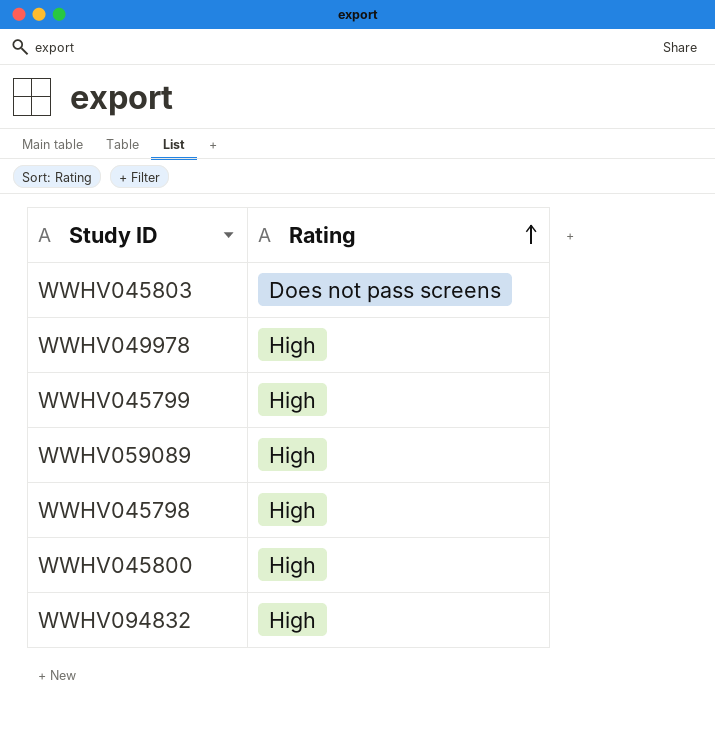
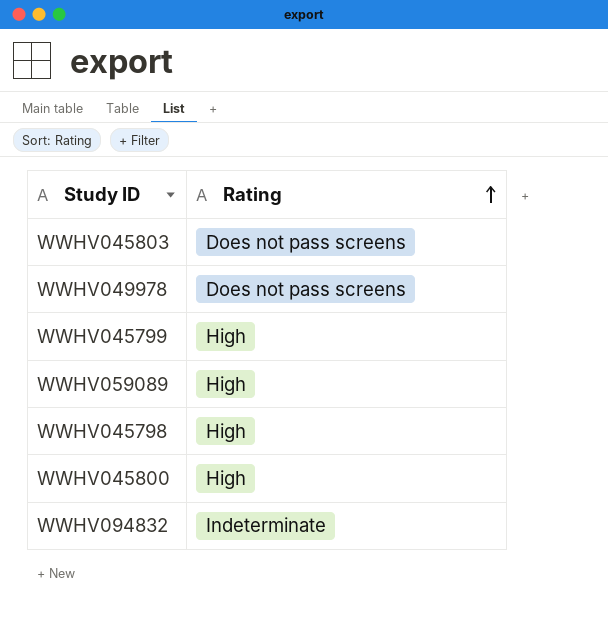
WWHV049978 | Rating: High -> Does not pass screens
WWHV094832 | Rating: High -> Indeterminate

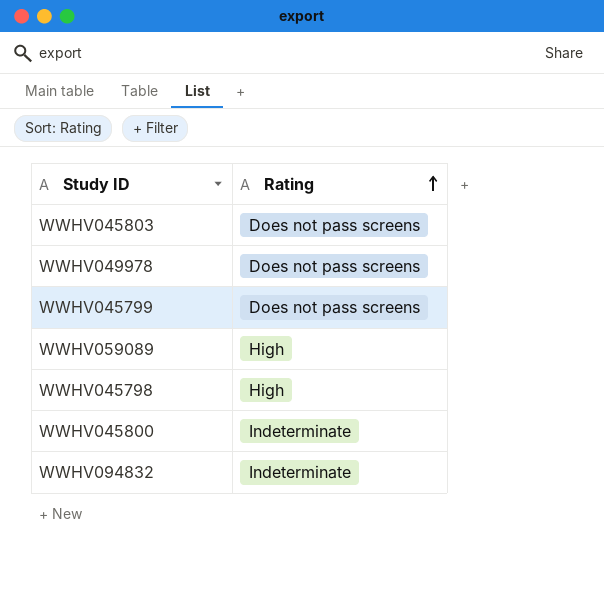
WWHV045799 | Rating: High -> Does not pass screens
WWHV045800 | Rating: High -> Indeterminate

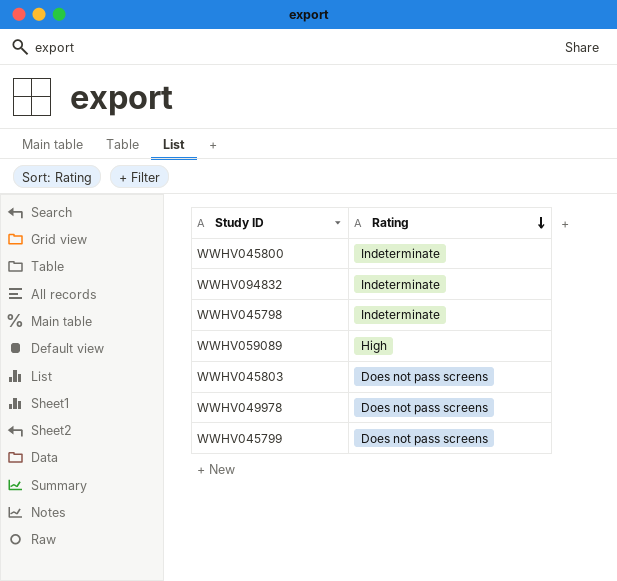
row order: Rating ascending -> Rating descending
WWHV045798 | Rating: High -> Indeterminate

